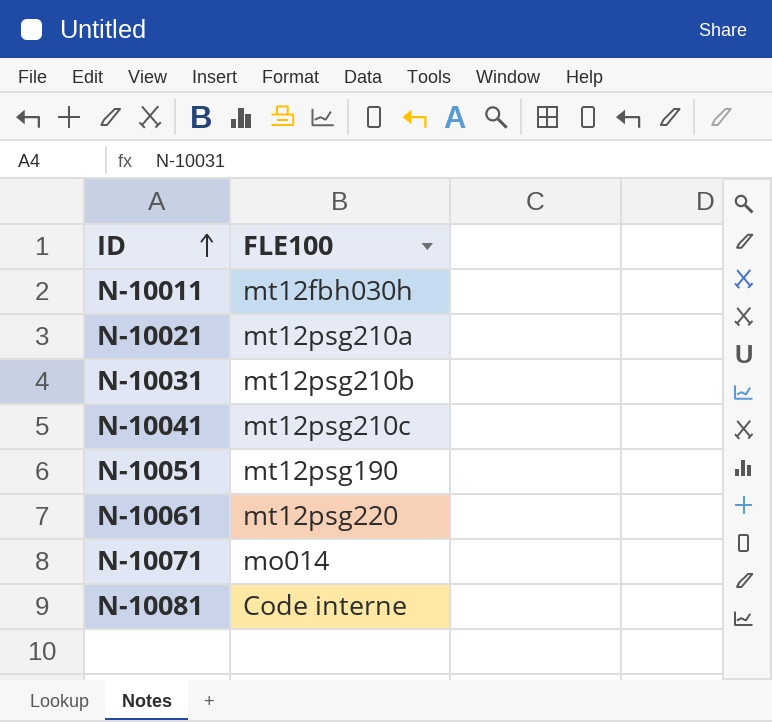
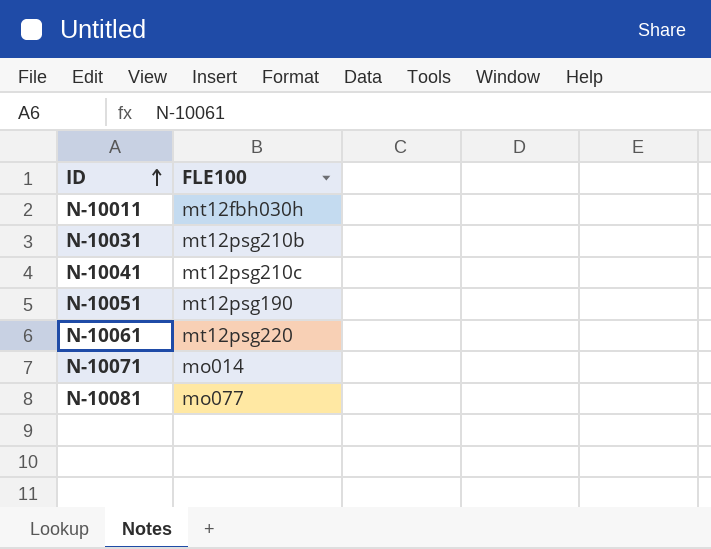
row N-10021: mt12psg210a -> none
N-10081 | FLE100: Code interne -> mo077

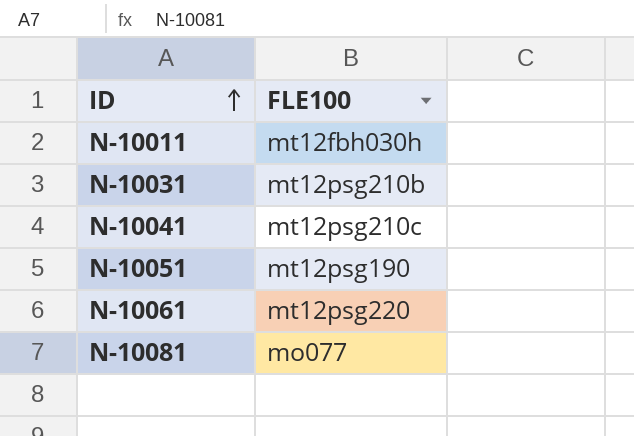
row N-10071: mo014 -> none

